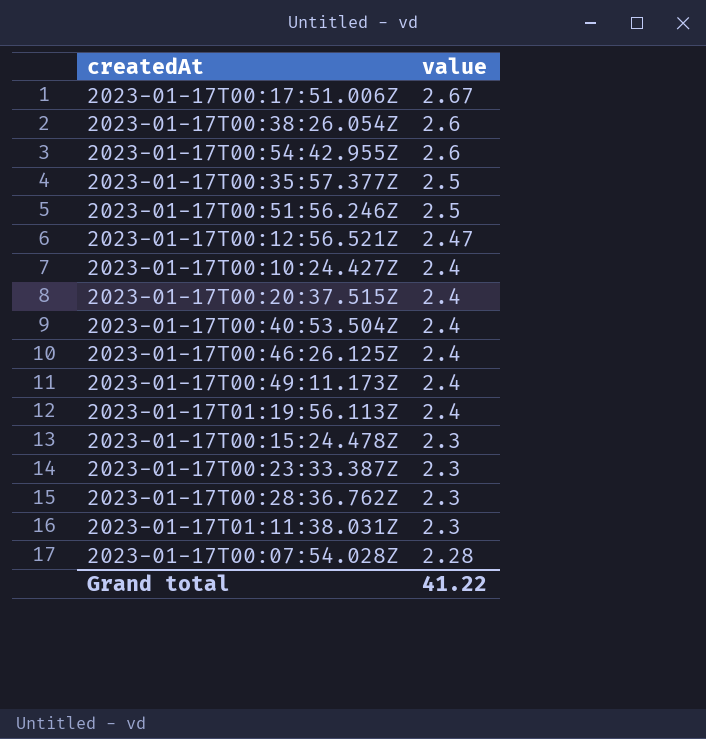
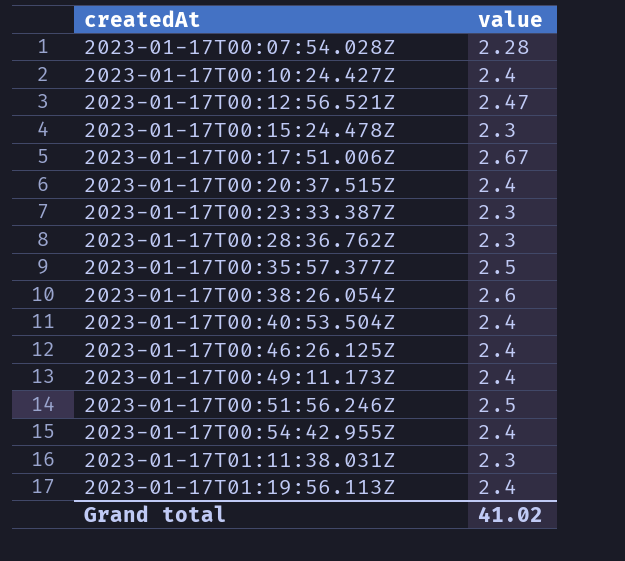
row order: value descending -> createdAt ascending
2023-01-17T00:54:42.955Z | value: 2.6 -> 2.4
Grand total | value: 41.22 -> 41.02

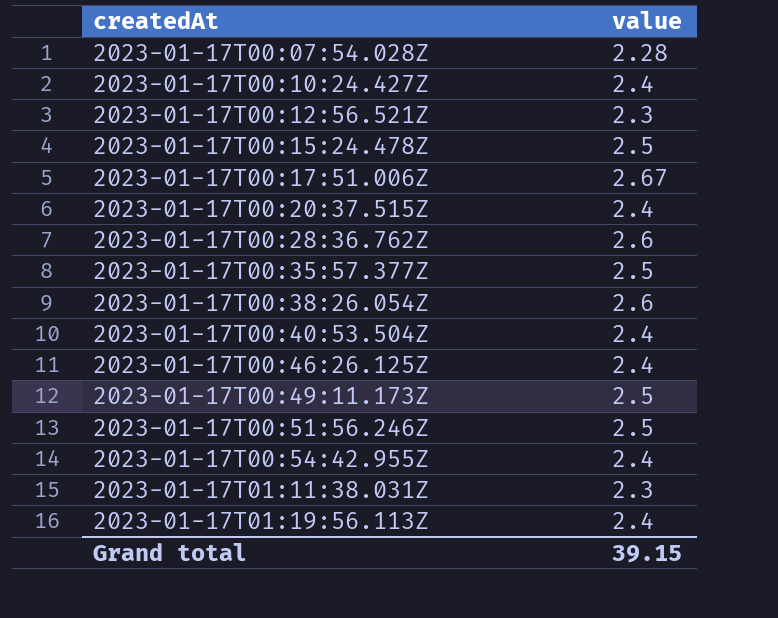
row 2023-01-17T00:23:33.387Z: 2.3 -> none
2023-01-17T00:12:56.521Z | value: 2.47 -> 2.3
2023-01-17T00:15:24.478Z | value: 2.3 -> 2.5
2023-01-17T00:28:36.762Z | value: 2.3 -> 2.6
2023-01-17T00:49:11.173Z | value: 2.4 -> 2.5
Grand total | value: 41.02 -> 39.15

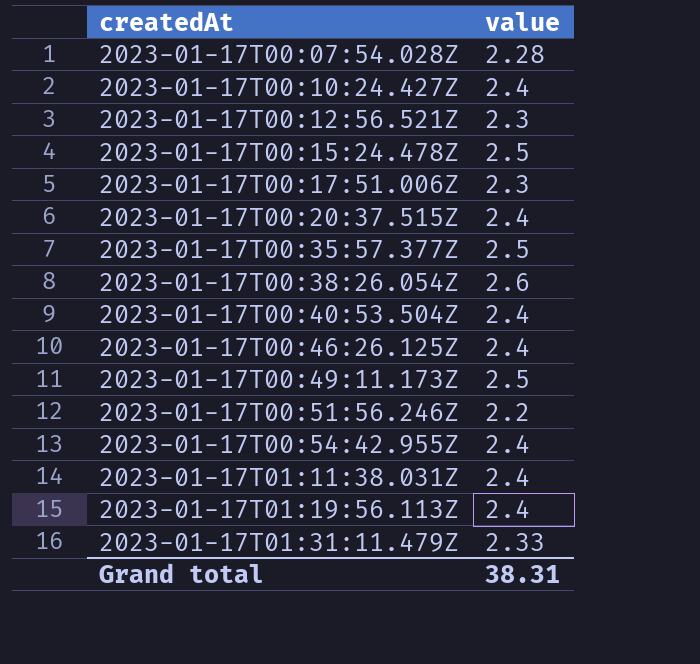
row 2023-01-17T00:28:36.762Z: 2.6 -> none
2023-01-17T00:17:51.006Z | value: 2.67 -> 2.3
2023-01-17T00:51:56.246Z | value: 2.5 -> 2.2
2023-01-17T01:11:38.031Z | value: 2.3 -> 2.4
row 2023-01-17T01:31:11.479Z: none -> 2.33
Grand total | value: 39.15 -> 38.31

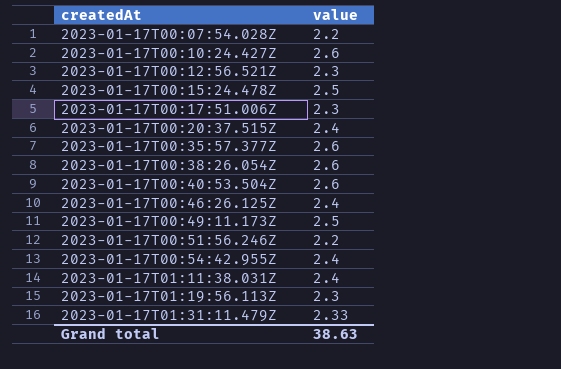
2023-01-17T00:07:54.028Z | value: 2.28 -> 2.2
2023-01-17T00:10:24.427Z | value: 2.4 -> 2.6
2023-01-17T00:35:57.377Z | value: 2.5 -> 2.6
2023-01-17T00:40:53.504Z | value: 2.4 -> 2.6
2023-01-17T01:19:56.113Z | value: 2.4 -> 2.3
Grand total | value: 38.31 -> 38.63

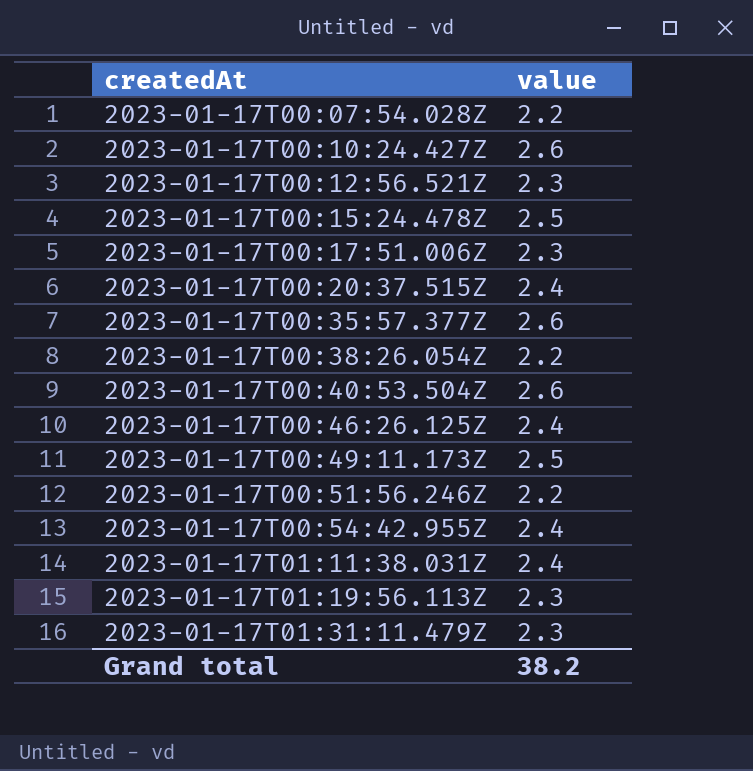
2023-01-17T00:38:26.054Z | value: 2.6 -> 2.2
2023-01-17T01:31:11.479Z | value: 2.33 -> 2.3
Grand total | value: 38.63 -> 38.2

